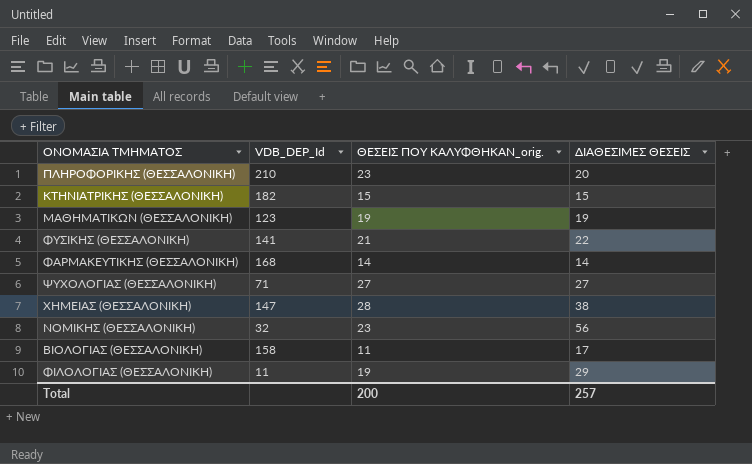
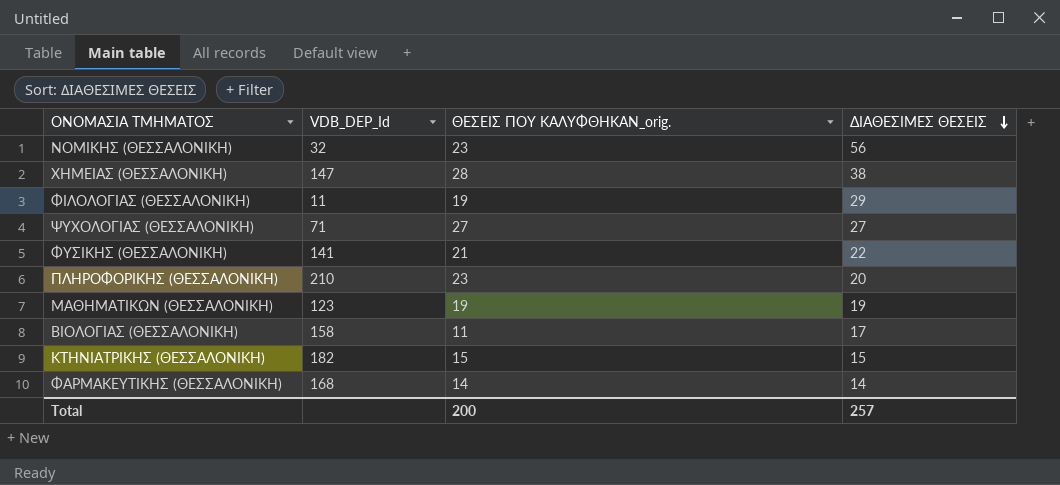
row order: none -> ΔΙΑΘΕΣΙΜΕΣ ΘΕΣΕΙΣ descending

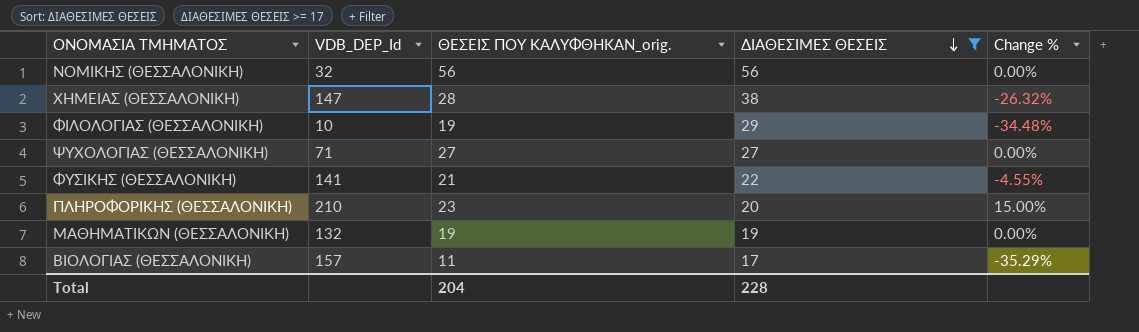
filter: none -> ΔΙΑΘΕΣΙΜΕΣ ΘΕΣΕΙΣ >= 17
column Change % | formula: none -> ([ΘΕΣΕΙΣ ΠΟΥ ΚΑΛΥΦΘΗΚΑΝ_orig.] - [ΔΙΑΘΕΣΙΜΕΣ ΘΕΣΕΙΣ]) / [ΔΙΑΘΕΣΙΜΕΣ ΘΕΣΕΙΣ]
ΝΟΜΙΚΗΣ (ΘΕΣΣΑΛΟΝΙΚΗ) | ΘΕΣΕΙΣ ΠΟΥ ΚΑΛΥΦΘΗΚΑΝ_orig.: 23 -> 56
ΦΙΛΟΛΟΓΙΑΣ (ΘΕΣΣΑΛΟΝΙΚΗ) | VDB_DEP_Id: 11 -> 10
ΜΑΘΗΜΑΤΙΚΩΝ (ΘΕΣΣΑΛΟΝΙΚΗ) | VDB_DEP_Id: 123 -> 132
ΒΙΟΛΟΓΙΑΣ (ΘΕΣΣΑΛΟΝΙΚΗ) | VDB_DEP_Id: 158 -> 157
Total | ΘΕΣΕΙΣ ΠΟΥ ΚΑΛΥΦΘΗΚΑΝ_orig.: 200 -> 204
Total | ΔΙΑΘΕΣΙΜΕΣ ΘΕΣΕΙΣ: 257 -> 228

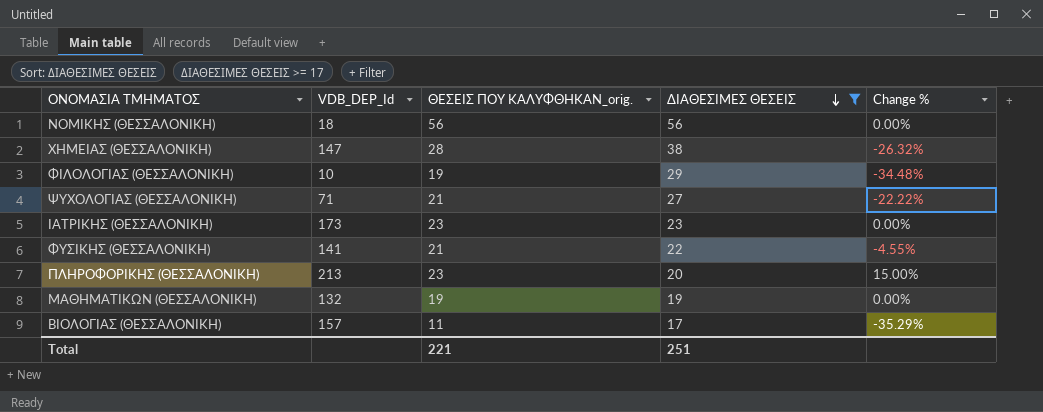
ΝΟΜΙΚΗΣ (ΘΕΣΣΑΛΟΝΙΚΗ) | VDB_DEP_Id: 32 -> 18
ΨΥΧΟΛΟΓΙΑΣ (ΘΕΣΣΑΛΟΝΙΚΗ) | ΘΕΣΕΙΣ ΠΟΥ ΚΑΛΥΦΘΗΚΑΝ_orig.: 27 -> 21
ΨΥΧΟΛΟΓΙΑΣ (ΘΕΣΣΑΛΟΝΙΚΗ) | Change %: 0.00% -> -22.22%
row ΙΑΤΡΙΚΗΣ (ΘΕΣΣΑΛΟΝΙΚΗ): none -> 173 | 23 | 23 | 0.00%
ΠΛΗΡΟΦΟΡΙΚΗΣ (ΘΕΣΣΑΛΟΝΙΚΗ) | VDB_DEP_Id: 210 -> 213
Total | ΘΕΣΕΙΣ ΠΟΥ ΚΑΛΥΦΘΗΚΑΝ_orig.: 204 -> 221
Total | ΔΙΑΘΕΣΙΜΕΣ ΘΕΣΕΙΣ: 228 -> 251

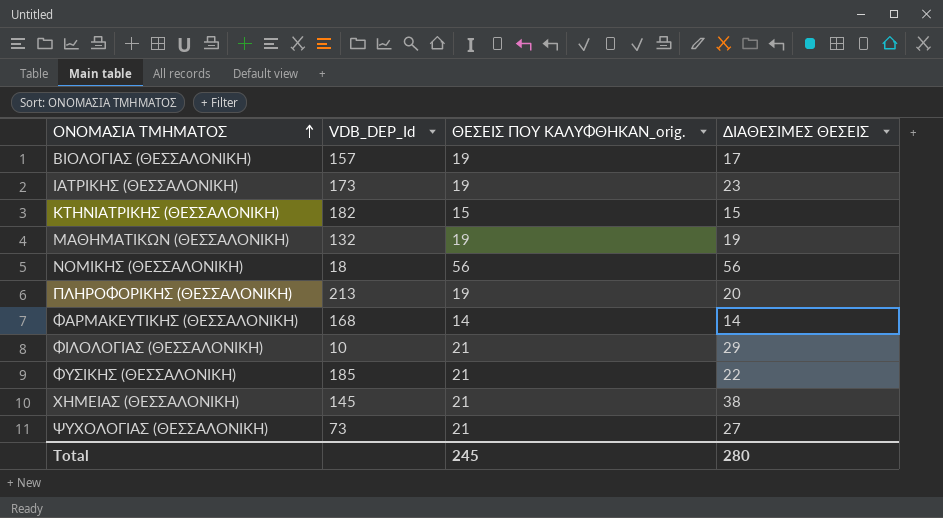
filter: ΔΙΑΘΕΣΙΜΕΣ ΘΕΣΕΙΣ >= 17 -> none
row order: ΔΙΑΘΕΣΙΜΕΣ ΘΕΣΕΙΣ descending -> ΟΝΟΜΑΣΙΑ ΤΜΗΜΑΤΟΣ ascending
column Change % | formula: ([ΘΕΣΕΙΣ ΠΟΥ ΚΑΛΥΦΘΗΚΑΝ_orig.] - [ΔΙΑΘΕΣΙΜΕΣ ΘΕΣΕΙΣ]) / [ΔΙΑΘΕΣΙΜΕΣ ΘΕΣΕΙΣ] -> none
ΒΙΟΛΟΓΙΑΣ (ΘΕΣΣΑΛΟΝΙΚΗ) | ΘΕΣΕΙΣ ΠΟΥ ΚΑΛΥΦΘΗΚΑΝ_orig.: 11 -> 19
ΙΑΤΡΙΚΗΣ (ΘΕΣΣΑΛΟΝΙΚΗ) | ΘΕΣΕΙΣ ΠΟΥ ΚΑΛΥΦΘΗΚΑΝ_orig.: 23 -> 19
ΠΛΗΡΟΦΟΡΙΚΗΣ (ΘΕΣΣΑΛΟΝΙΚΗ) | ΘΕΣΕΙΣ ΠΟΥ ΚΑΛΥΦΘΗΚΑΝ_orig.: 23 -> 19
ΦΙΛΟΛΟΓΙΑΣ (ΘΕΣΣΑΛΟΝΙΚΗ) | ΘΕΣΕΙΣ ΠΟΥ ΚΑΛΥΦΘΗΚΑΝ_orig.: 19 -> 21
ΦΥΣΙΚΗΣ (ΘΕΣΣΑΛΟΝΙΚΗ) | VDB_DEP_Id: 141 -> 185
ΧΗΜΕΙΑΣ (ΘΕΣΣΑΛΟΝΙΚΗ) | VDB_DEP_Id: 147 -> 145
ΧΗΜΕΙΑΣ (ΘΕΣΣΑΛΟΝΙΚΗ) | ΘΕΣΕΙΣ ΠΟΥ ΚΑΛΥΦΘΗΚΑΝ_orig.: 28 -> 21
ΨΥΧΟΛΟΓΙΑΣ (ΘΕΣΣΑΛΟΝΙΚΗ) | VDB_DEP_Id: 71 -> 73
Total | ΘΕΣΕΙΣ ΠΟΥ ΚΑΛΥΦΘΗΚΑΝ_orig.: 221 -> 245
Total | ΔΙΑΘΕΣΙΜΕΣ ΘΕΣΕΙΣ: 251 -> 280

